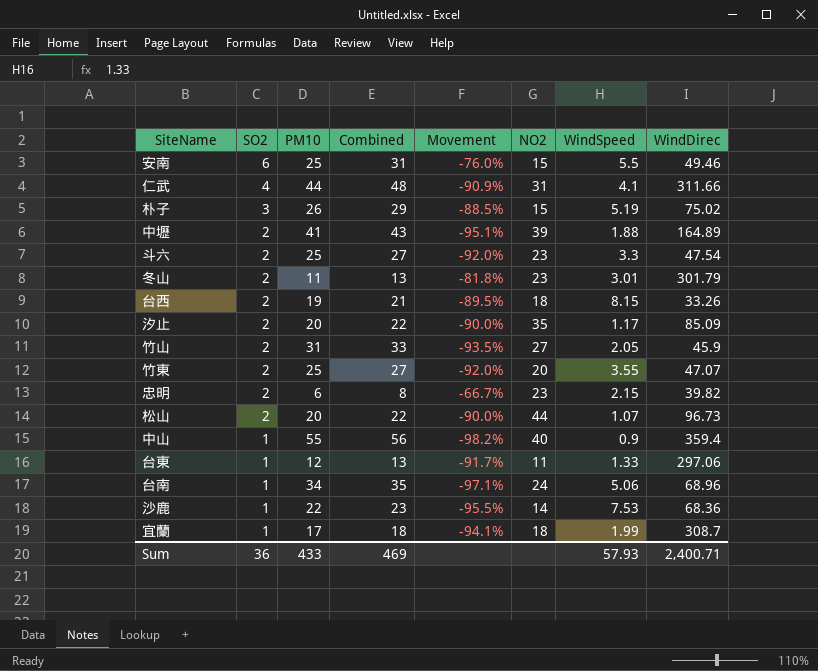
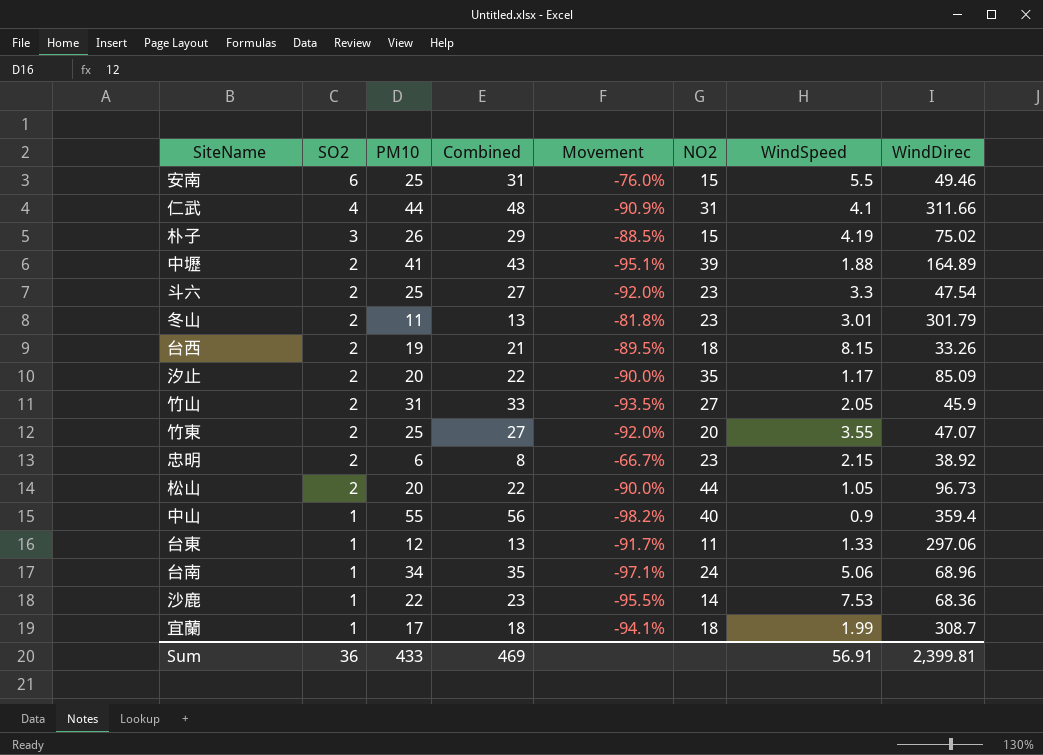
朴子 | WindSpeed: 5.19 -> 4.19
忠明 | WindDirec: 39.82 -> 38.92
松山 | WindSpeed: 1.07 -> 1.05
Sum | WindSpeed: 57.93 -> 56.91
Sum | WindDirec: 2,400.71 -> 2,399.81

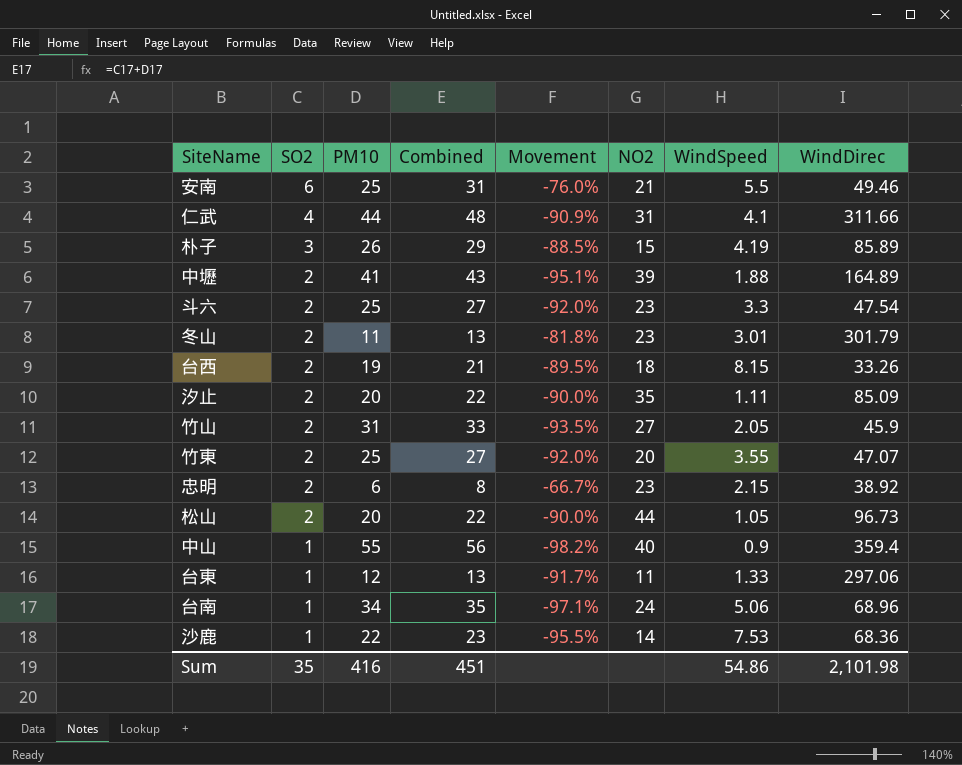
row 宜蘭: 1 | 17 | 18 | -94.1% | 18 | 1.99 | 308.7 -> none
安南 | NO2: 15 -> 21
朴子 | WindDirec: 75.02 -> 85.89
汐止 | WindSpeed: 1.17 -> 1.11
Sum | SO2: 36 -> 35
Sum | PM10: 433 -> 416
Sum | Combined: 469 -> 451
Sum | WindSpeed: 56.91 -> 54.86
Sum | WindDirec: 2,399.81 -> 2,101.98

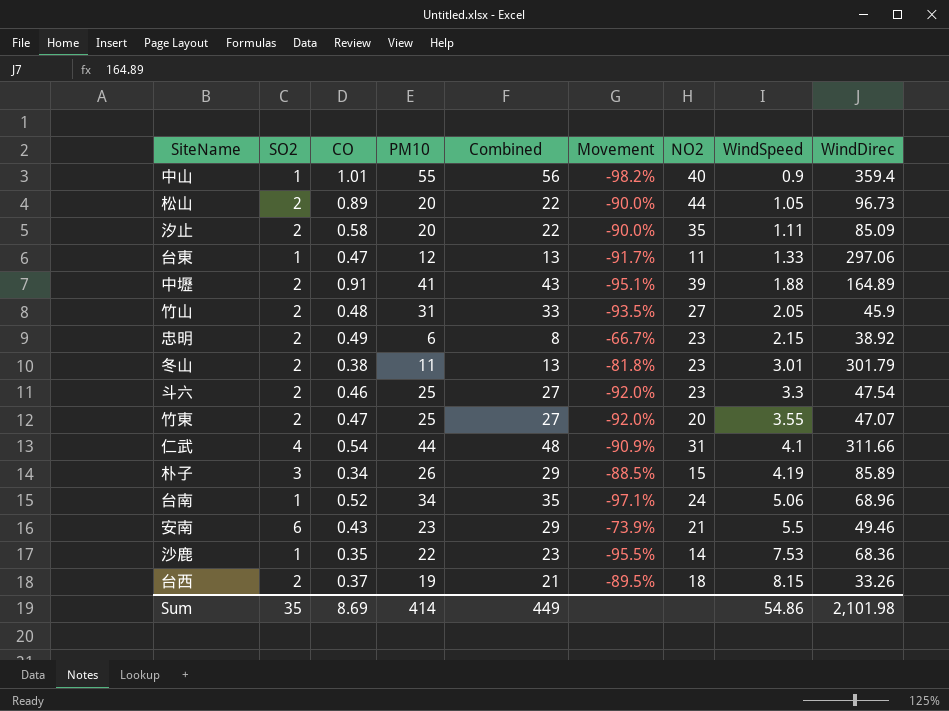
row order: SO2 descending -> WindSpeed ascending
column CO | position: none -> 3
安南 | PM10: 25 -> 23
安南 | Combined: 31 -> 29
安南 | Movement: -76.0% -> -73.9%
Sum | PM10: 416 -> 414
Sum | Combined: 451 -> 449

